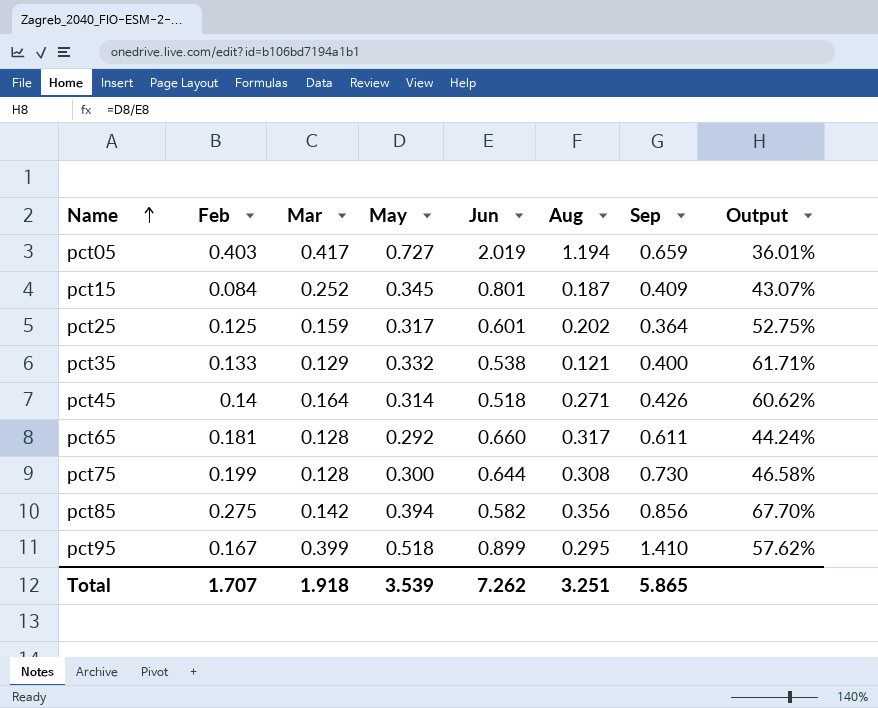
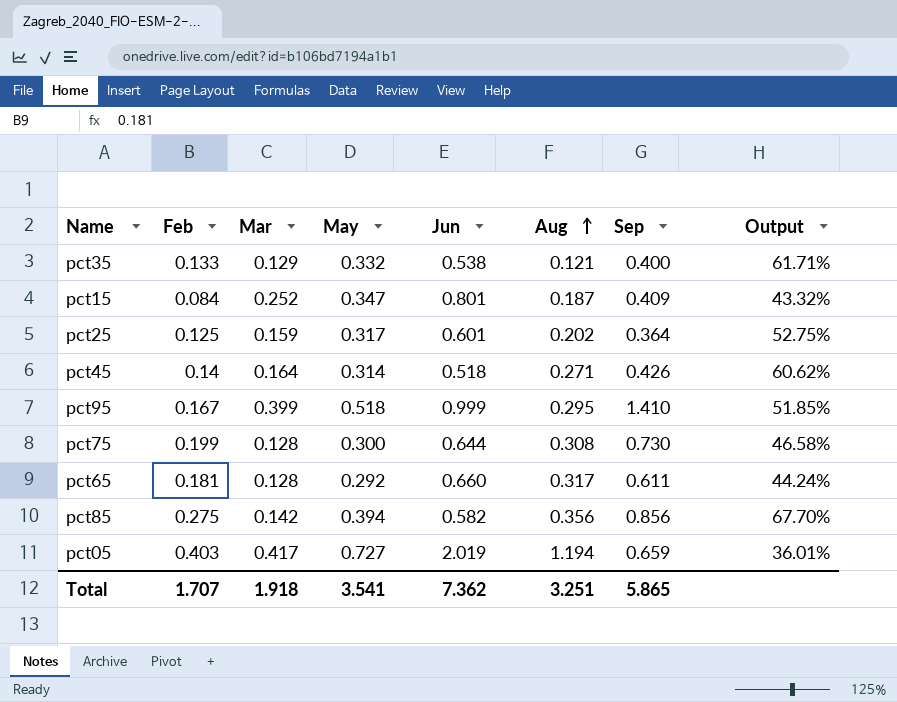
row order: Name ascending -> Aug ascending
pct15 | May: 0.345 -> 0.347
pct15 | Output: 43.07% -> 43.32%
pct95 | Jun: 0.899 -> 0.999
pct95 | Output: 57.62% -> 51.85%
Total | May: 3.539 -> 3.541
Total | Jun: 7.262 -> 7.362

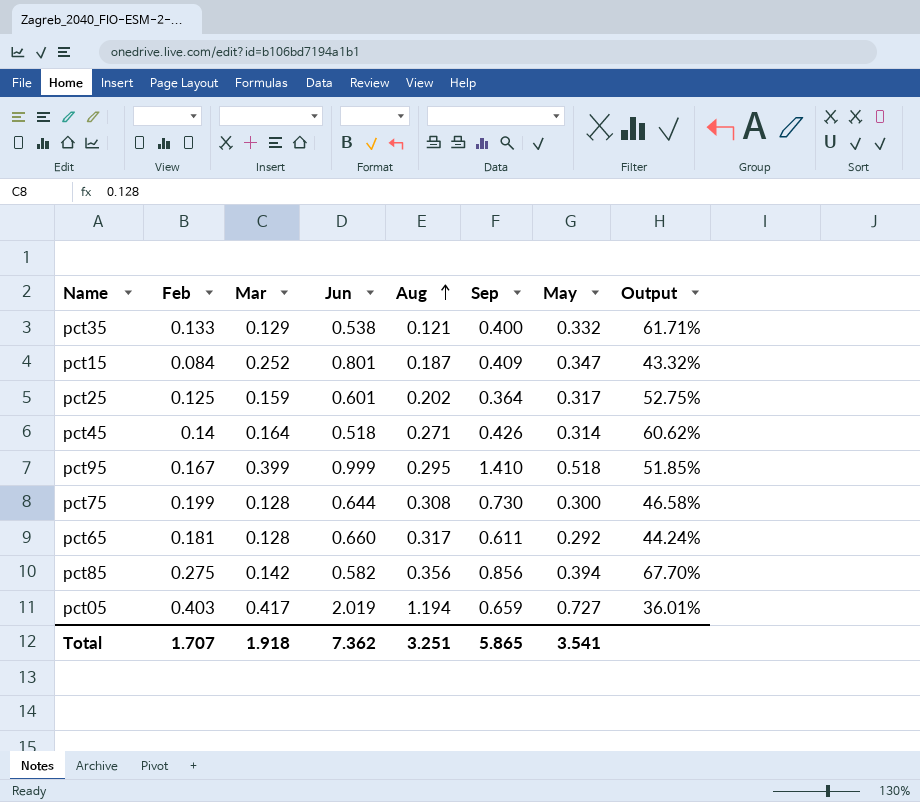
column May | position: 4 -> 7

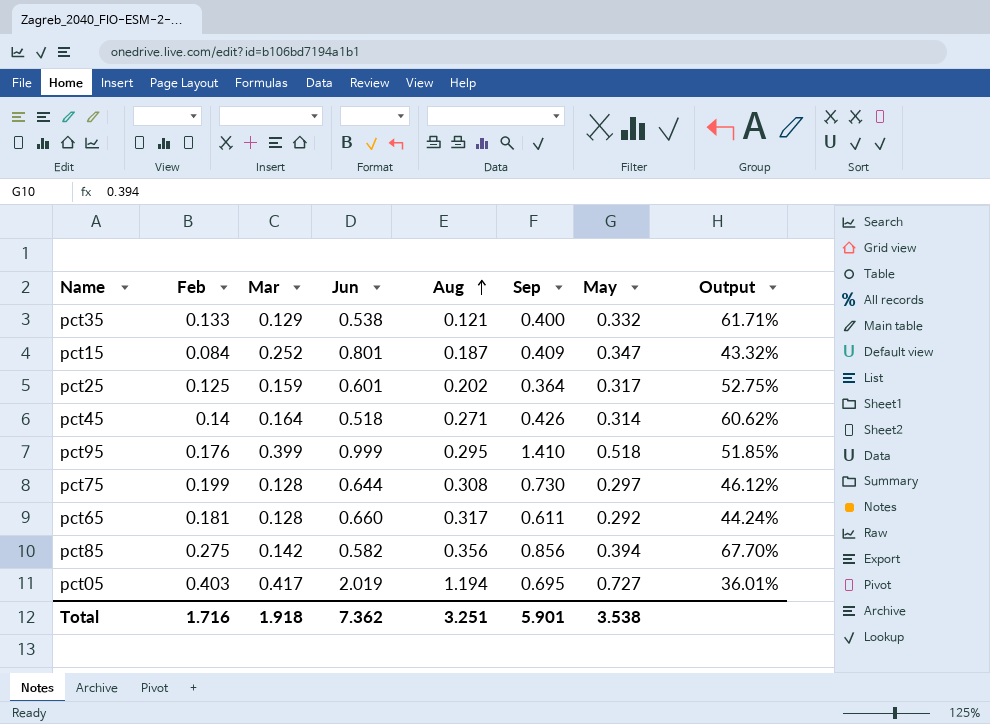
pct95 | Feb: 0.167 -> 0.176
pct75 | May: 0.300 -> 0.297
pct75 | Output: 46.58% -> 46.12%
pct05 | Sep: 0.659 -> 0.695
Total | Feb: 1.707 -> 1.716
Total | Sep: 5.865 -> 5.901
Total | May: 3.541 -> 3.538

